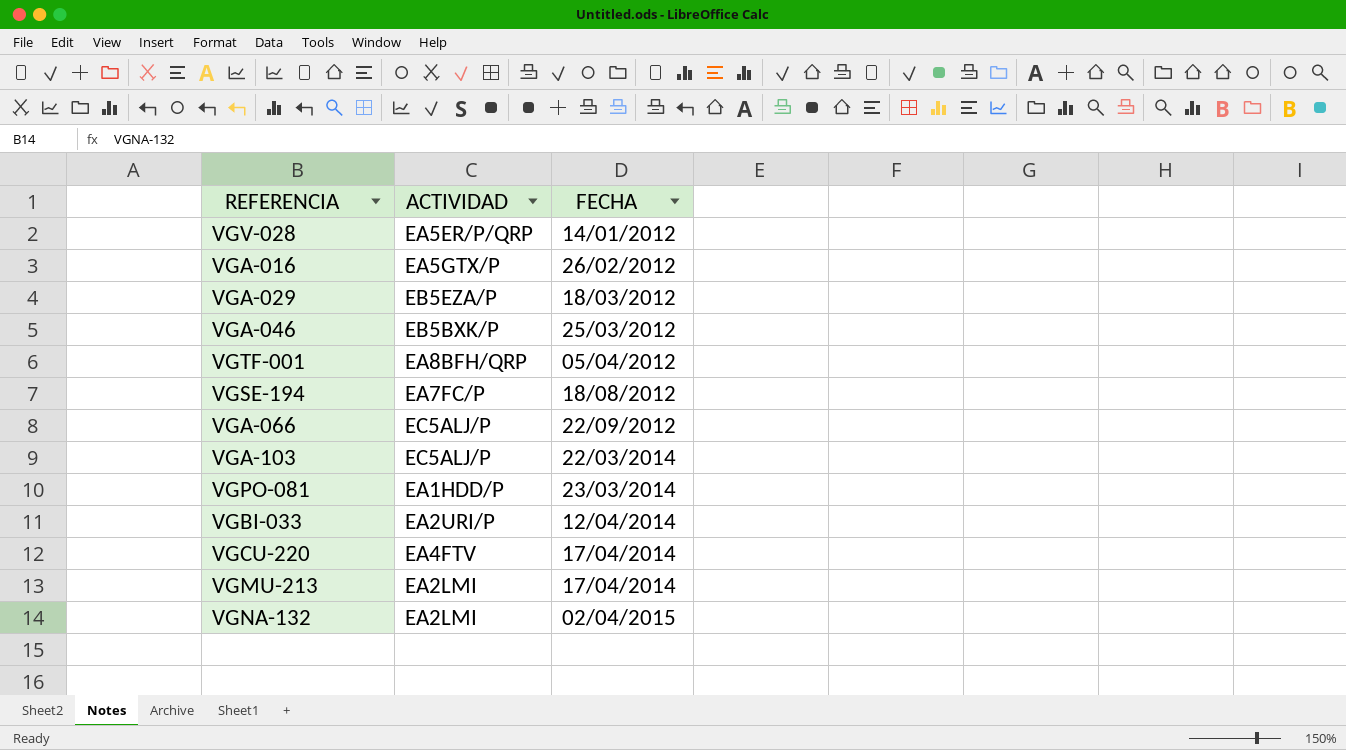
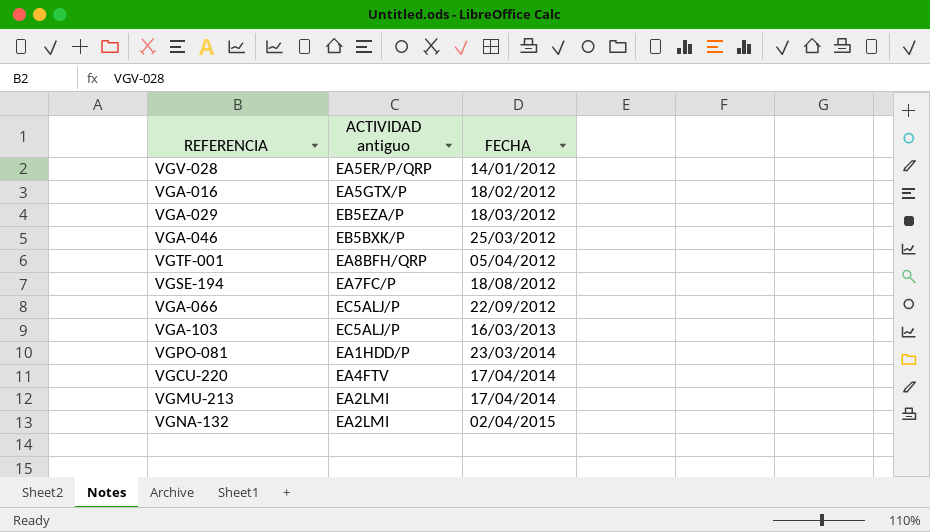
column name: ACTIVIDAD -> ACTIVIDAD antiguo
row VGBI-033: EA2URI/P | 12/04/2014 -> none
VGA-016 | FECHA: 26/02/2012 -> 18/02/2012
VGA-103 | FECHA: 22/03/2014 -> 16/03/2013

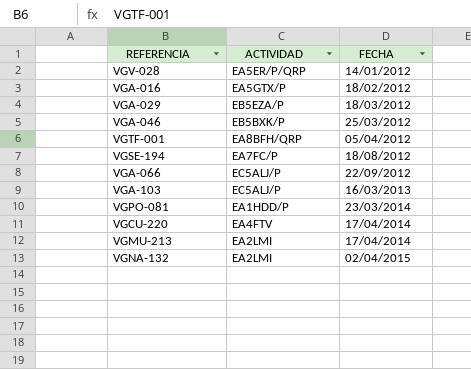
column name: ACTIVIDAD antiguo -> ACTIVIDAD

